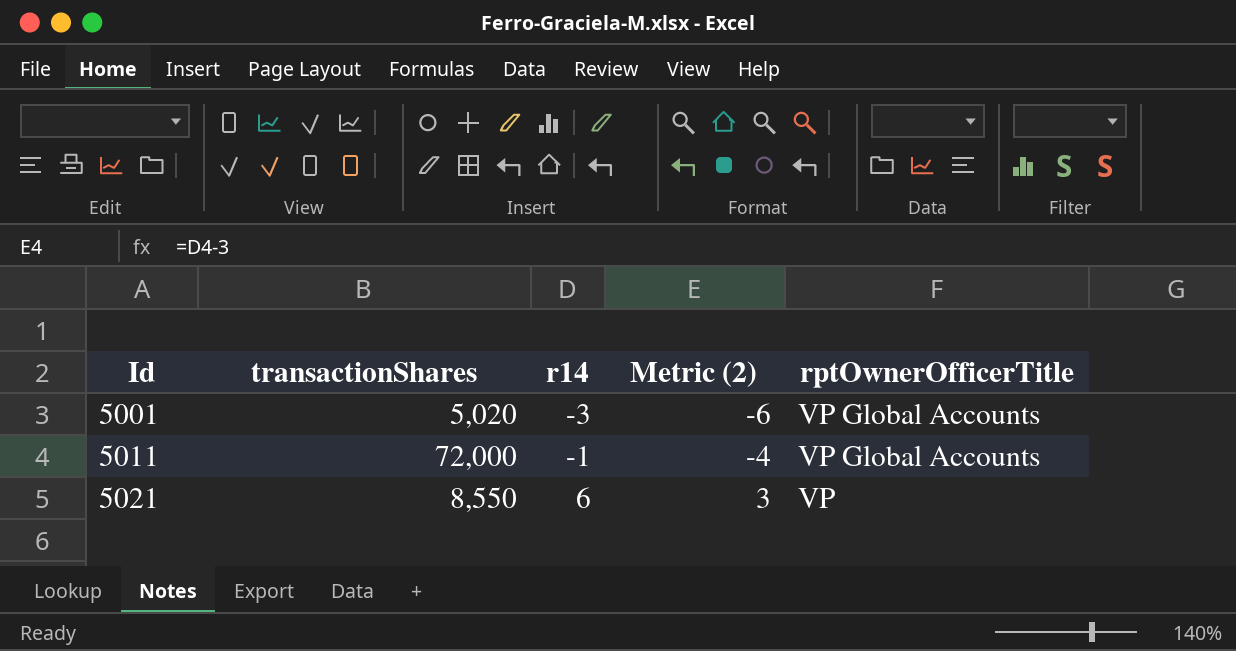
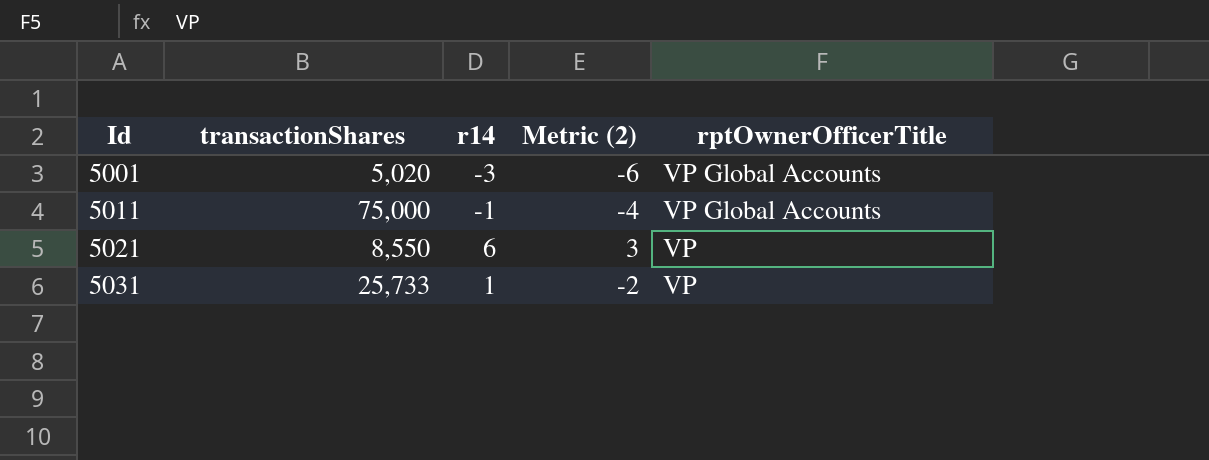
5011 | transactionShares: 72,000 -> 75,000
row 5031: none -> 25,733 | 1 | -2 | VP

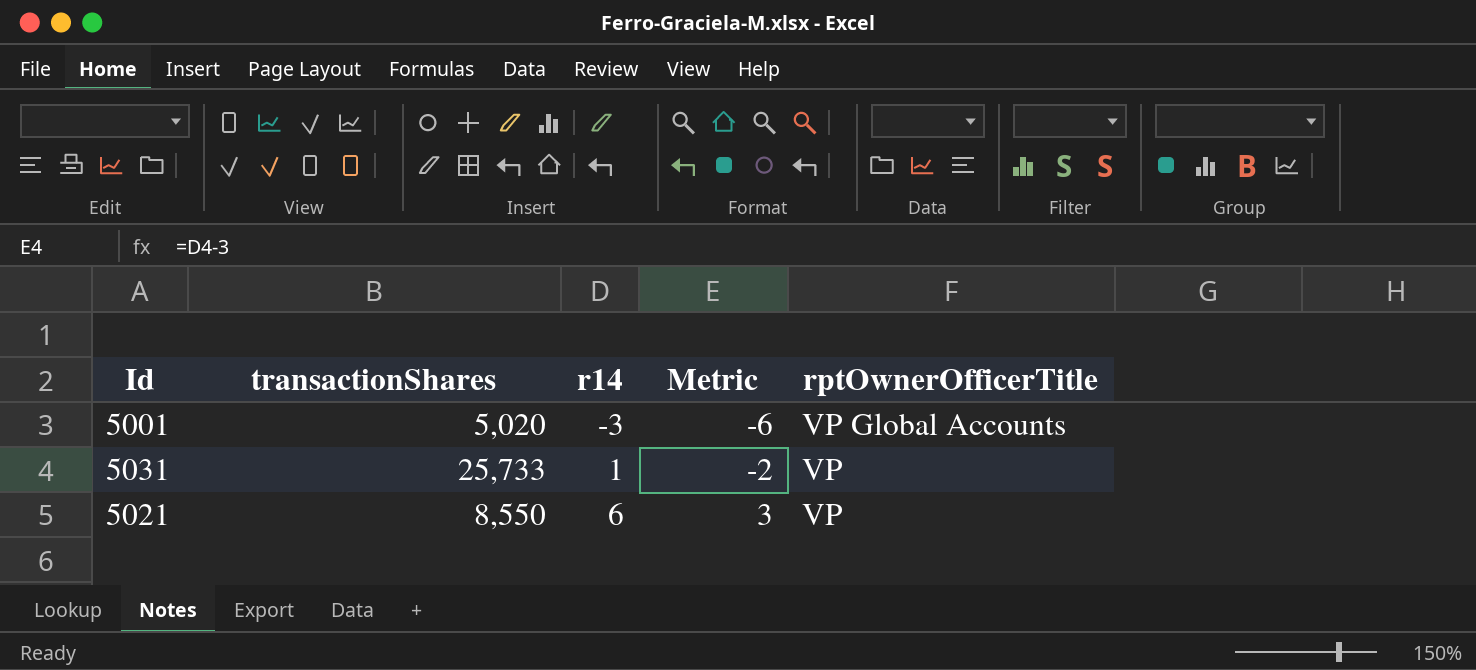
row order: Id ascending -> r14 ascending
column name: Metric (2) -> Metric
row 5011: 75,000 | -1 | -4 | VP Global Accounts -> none

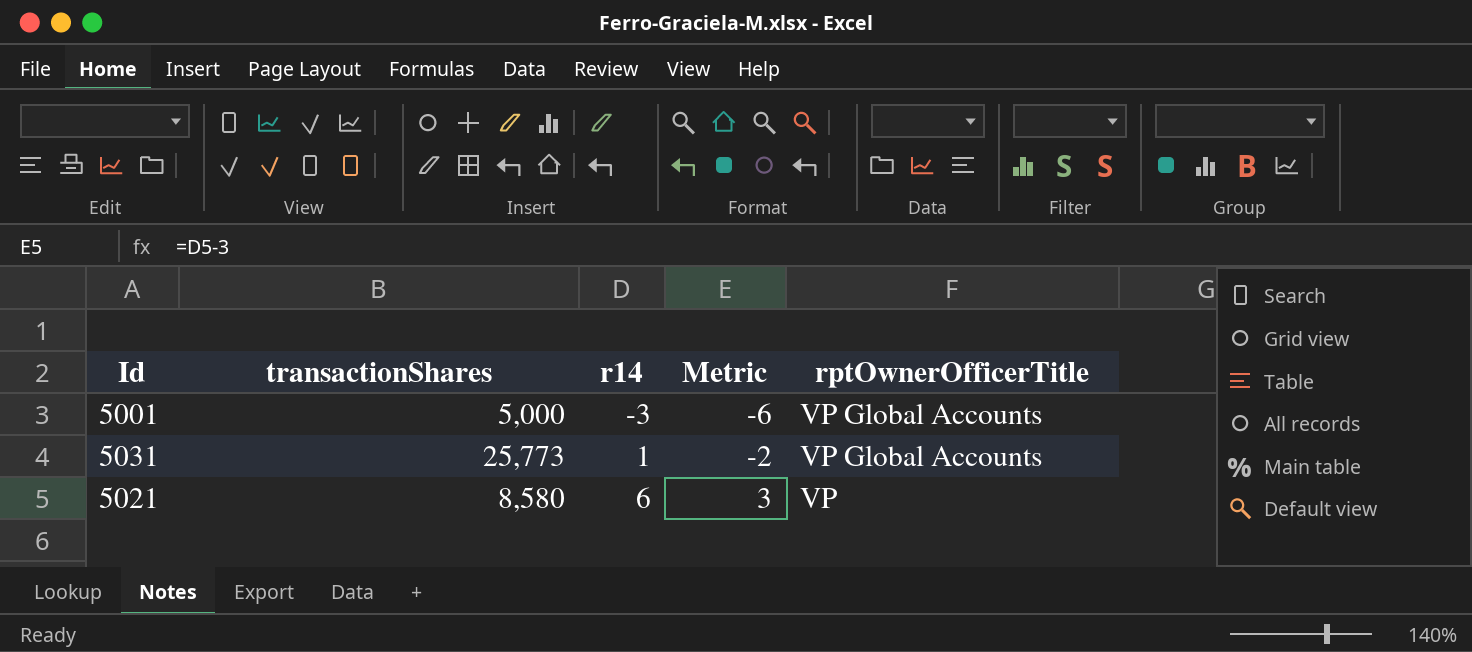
5001 | transactionShares: 5,020 -> 5,000
5031 | transactionShares: 25,733 -> 25,773
5031 | rptOwnerOfficerTitle: VP -> VP Global Accounts
5021 | transactionShares: 8,550 -> 8,580

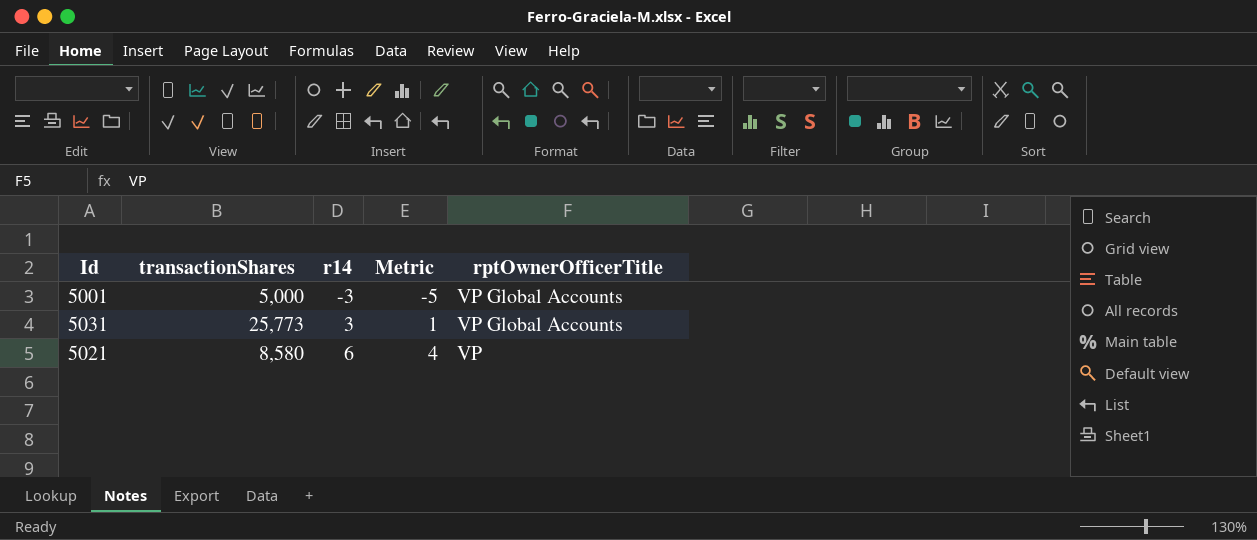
column Metric | formula: [r14] - 3 -> [r14] - 2
5031 | r14: 1 -> 3

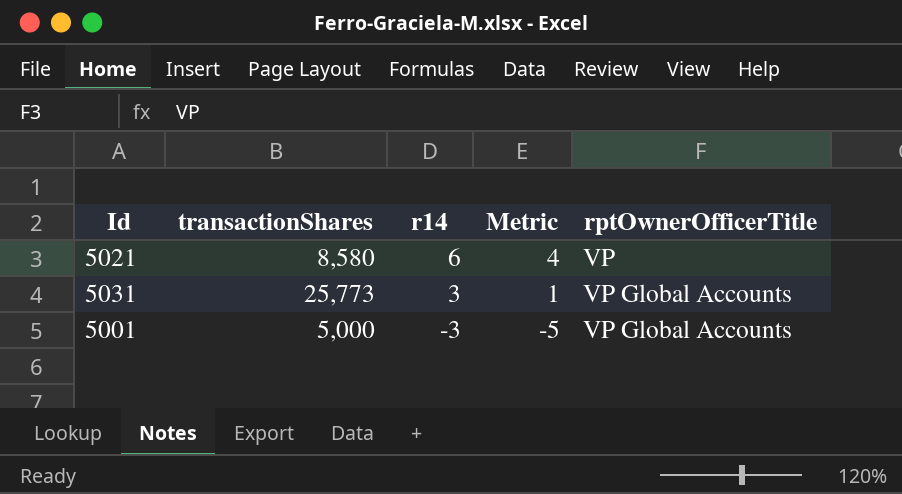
row order: r14 ascending -> r14 descending

